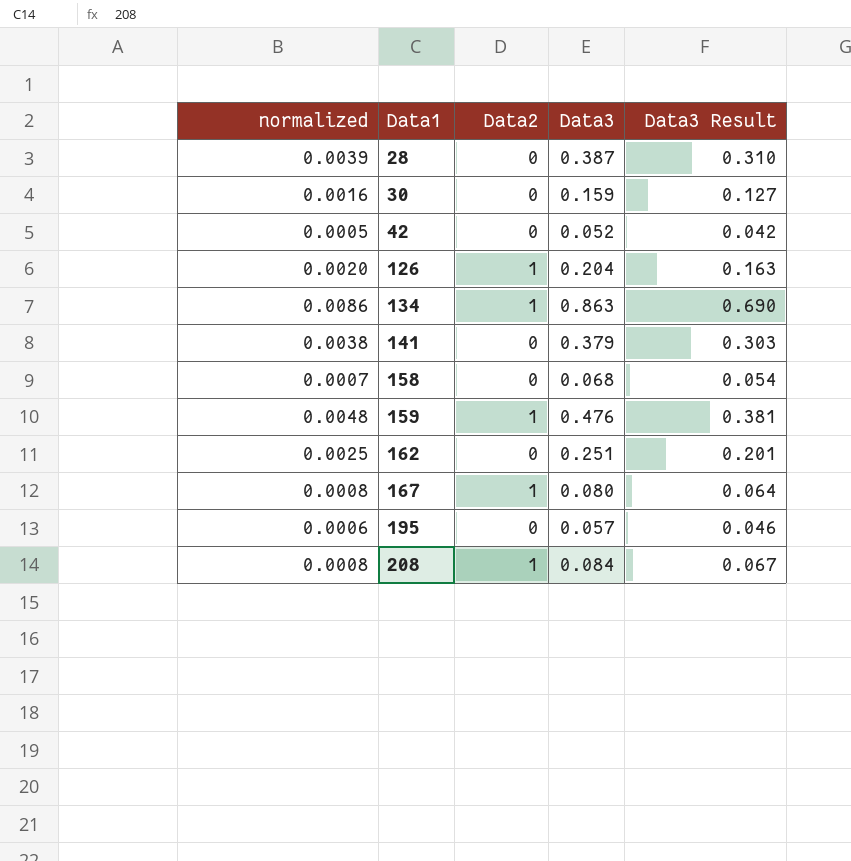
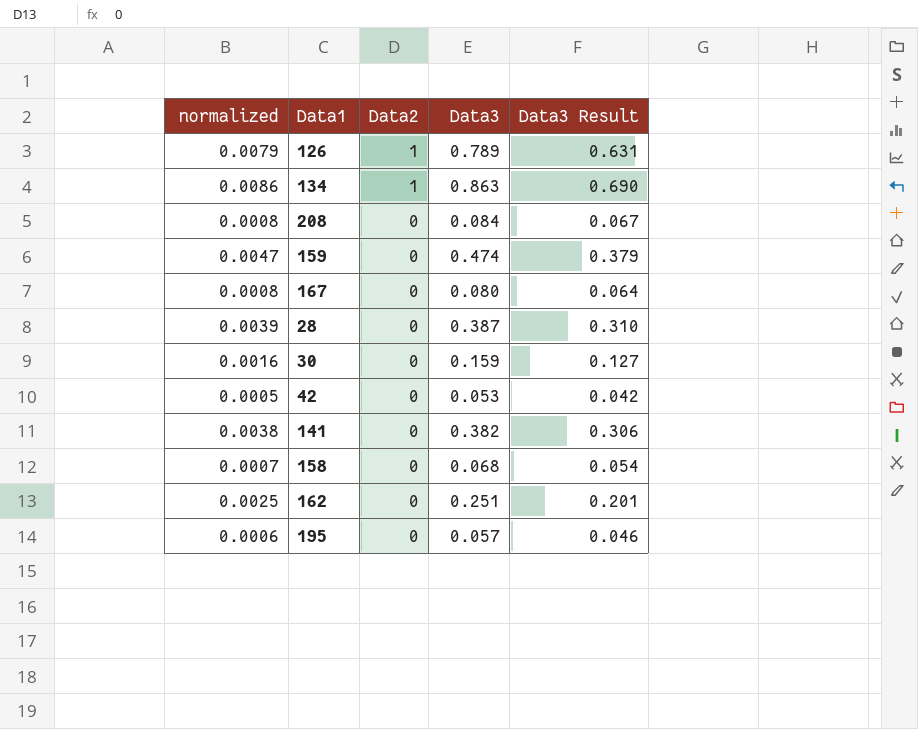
row order: Data1 ascending -> Data2 descending
126 | normalized: 0.0020 -> 0.0079
126 | Data3: 0.204 -> 0.789
126 | Data3 Result: 0.163 -> 0.631
208 | Data2: 1 -> 0
159 | normalized: 0.0048 -> 0.0047
159 | Data2: 1 -> 0
159 | Data3: 0.476 -> 0.474
159 | Data3 Result: 0.381 -> 0.379
167 | Data2: 1 -> 0
42 | Data3: 0.052 -> 0.053
141 | Data3: 0.379 -> 0.382
141 | Data3 Result: 0.303 -> 0.306

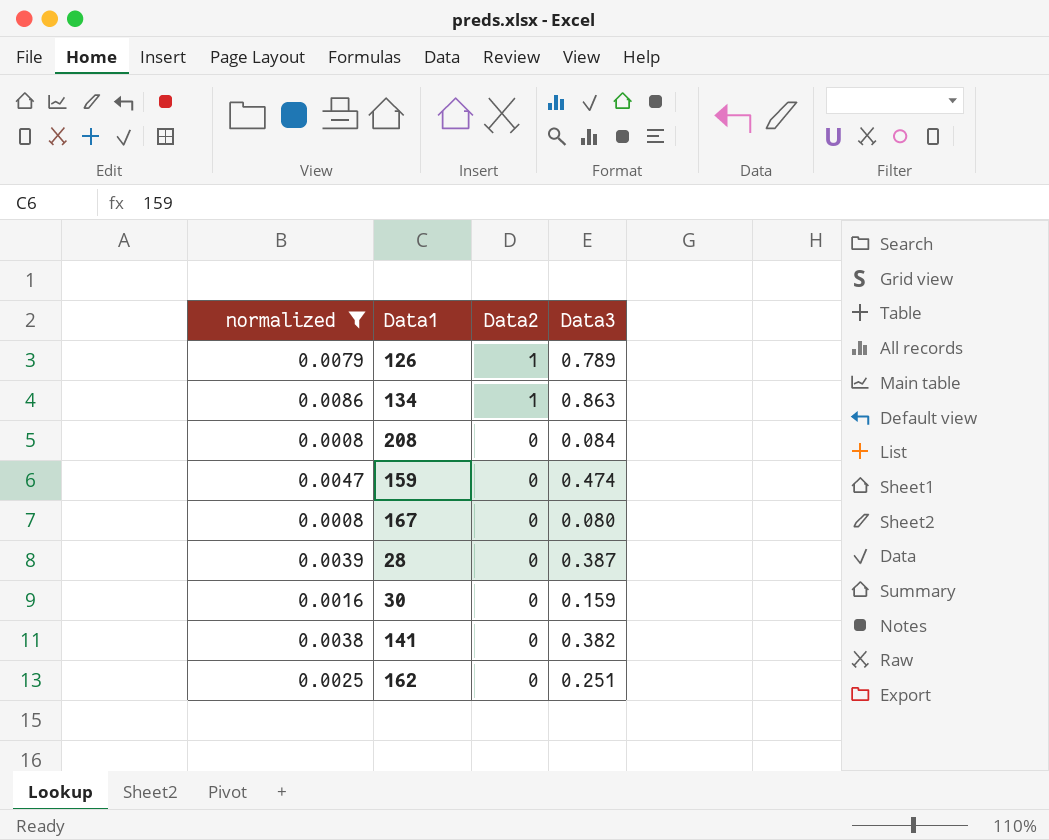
filter: none -> normalized >= 0.0008
column Data3 Result | formula: [Data3] * 0.8 -> none

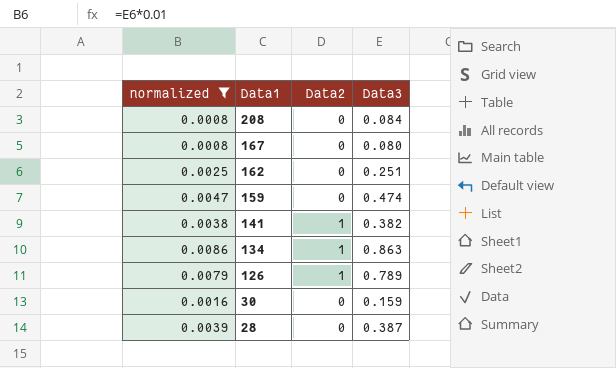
row order: Data2 descending -> Data1 descending
141 | Data2: 0 -> 1

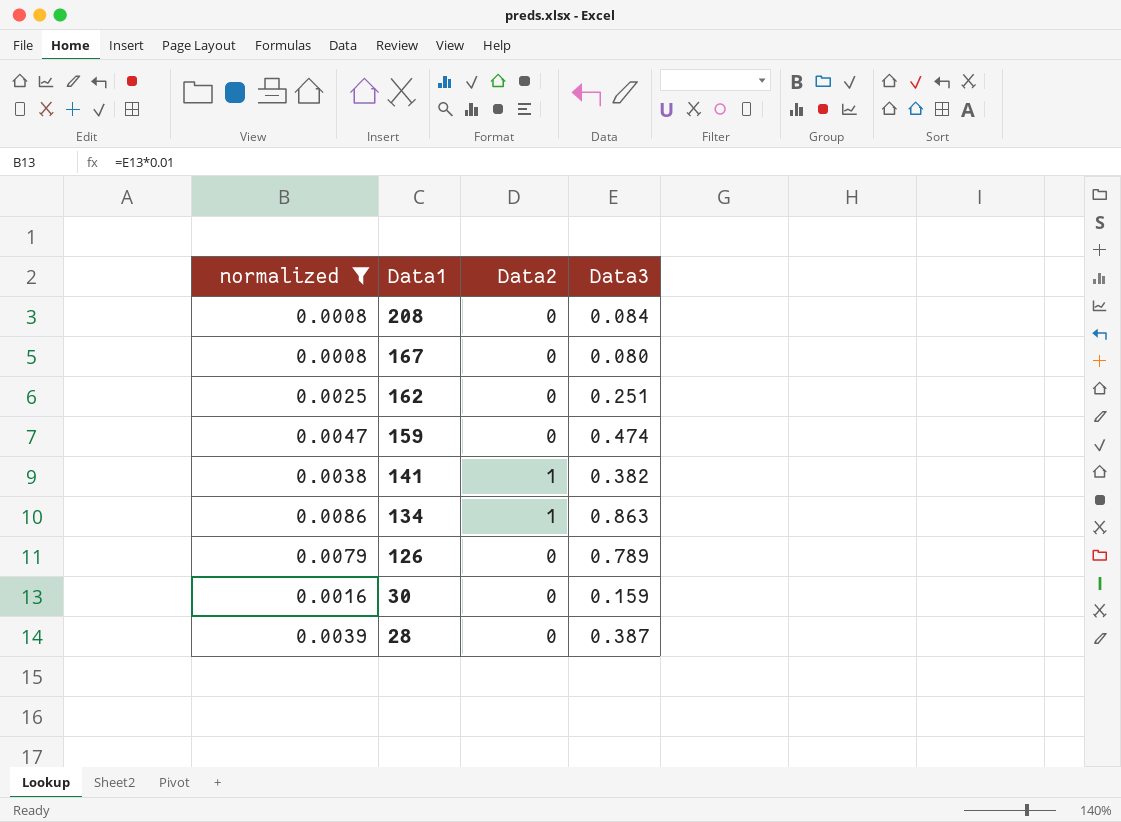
126 | Data2: 1 -> 0

